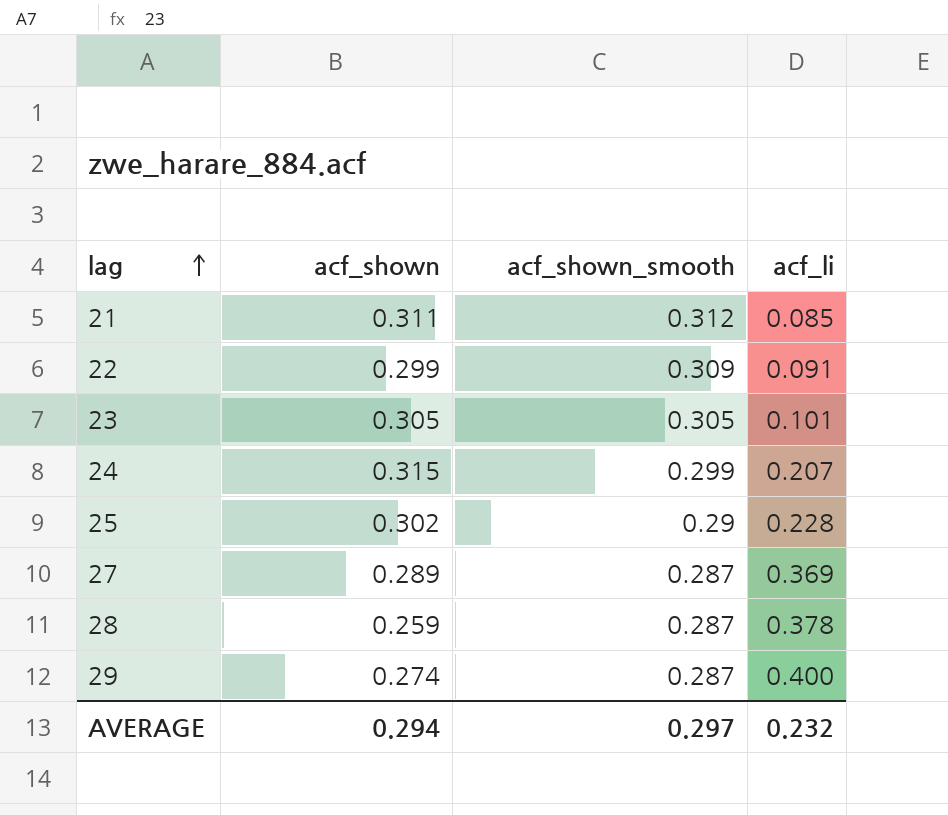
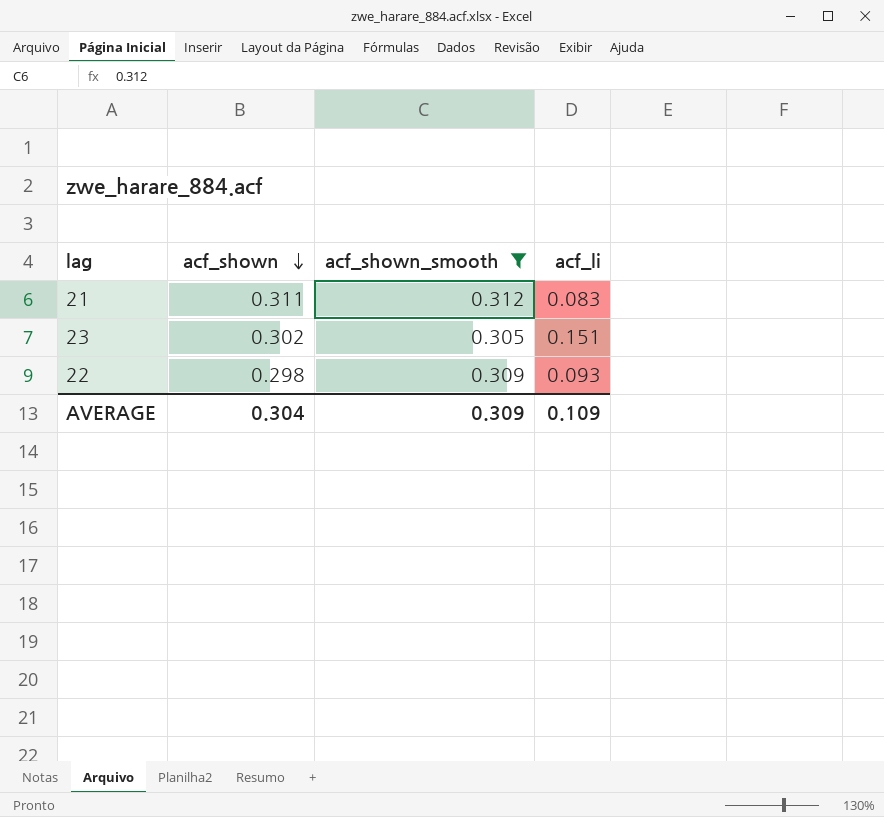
filter: none -> acf_shown_smooth >= 0.305
row order: lag ascending -> acf_shown descending
21 | acf_li: 0.085 -> 0.083
23 | acf_shown: 0.305 -> 0.302
23 | acf_li: 0.101 -> 0.151
22 | acf_shown: 0.299 -> 0.298
22 | acf_li: 0.091 -> 0.093
AVERAGE | acf_shown: 0.294 -> 0.304
AVERAGE | acf_shown_smooth: 0.297 -> 0.309
AVERAGE | acf_li: 0.232 -> 0.109

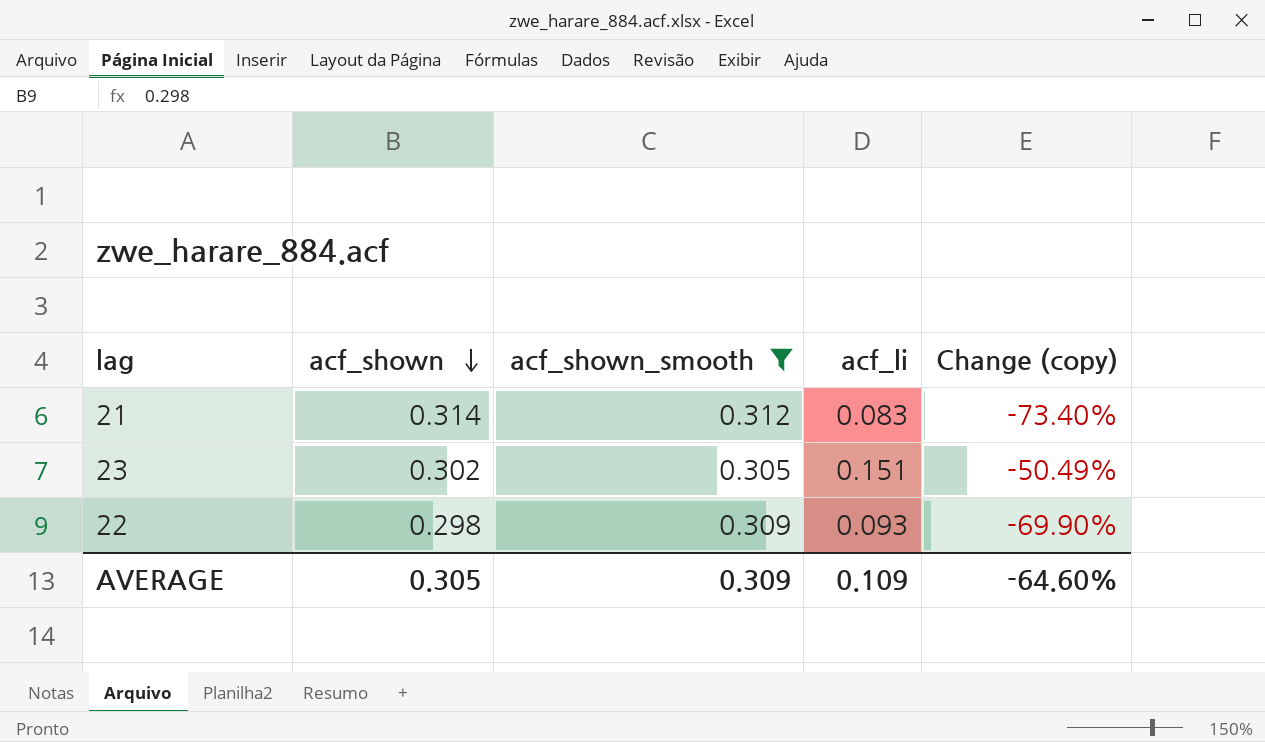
column Change (copy) | formula: none -> ([acf_li] - [acf_shown_smooth]) / [acf_shown_smooth]
21 | acf_shown: 0.311 -> 0.314
AVERAGE | acf_shown: 0.304 -> 0.305

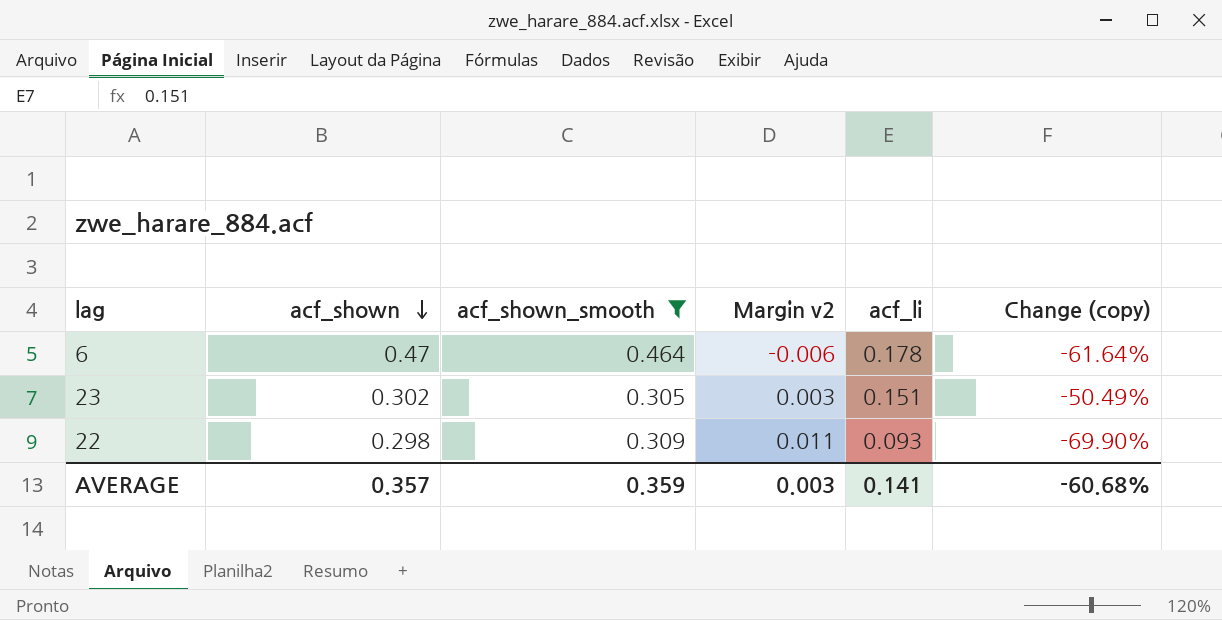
column Margin v2 | formula: none -> [acf_shown_smooth] - [acf_shown]
row 21: 0.314 | 0.312 | 0.083 | -73.40% -> none
row 6: none -> 0.47 | 0.464 | -0.006 | 0.178 | -61.64%
AVERAGE | acf_shown: 0.305 -> 0.357
AVERAGE | acf_shown_smooth: 0.309 -> 0.359
AVERAGE | acf_li: 0.109 -> 0.141
AVERAGE | Change (copy): -64.60% -> -60.68%

